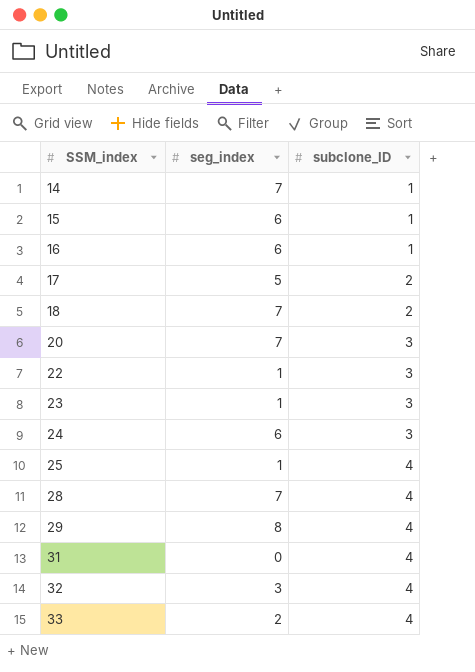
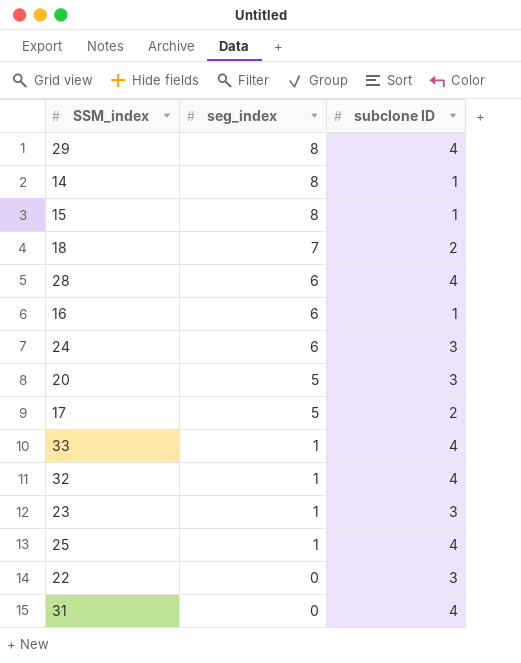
row order: SSM_index ascending -> seg_index descending
column name: subclone_ID -> subclone ID
14 | seg_index: 7 -> 8
15 | seg_index: 6 -> 8
28 | seg_index: 7 -> 6
20 | seg_index: 7 -> 5
33 | seg_index: 2 -> 1
32 | seg_index: 3 -> 1
22 | seg_index: 1 -> 0

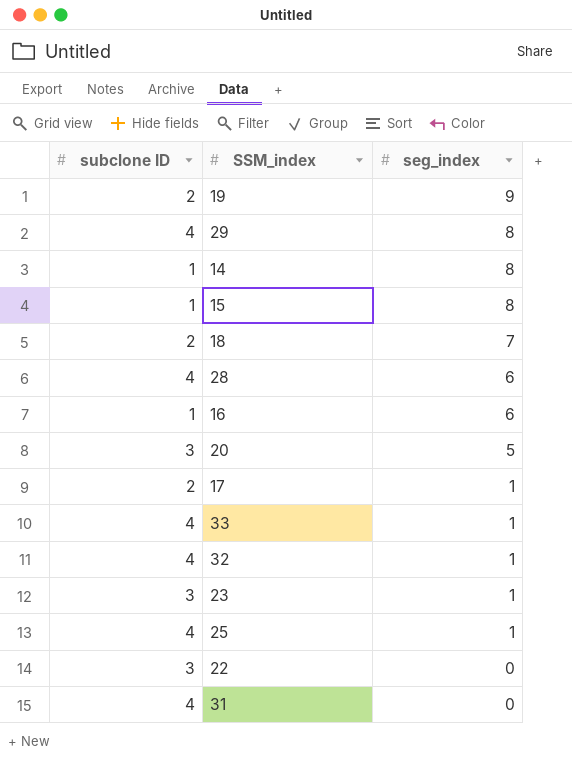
column subclone ID | position: 3 -> 1
row 24: 6 | 3 -> none
row 19: none -> 2 | 9
17 | seg_index: 5 -> 1

